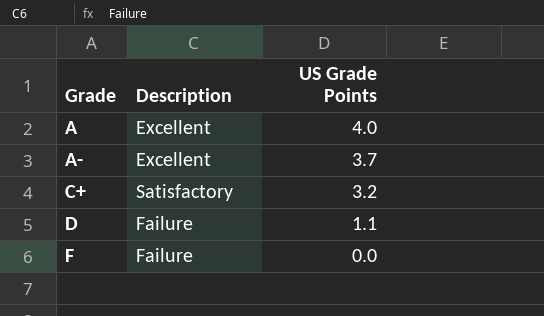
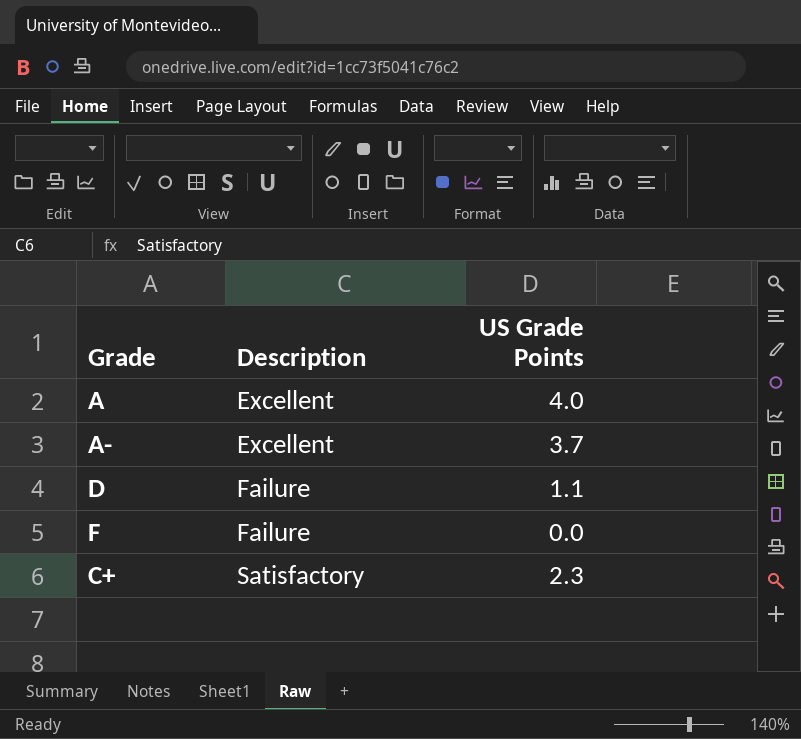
row order: Grade ascending -> Description ascending
C+ | US Grade Points: 3.2 -> 2.3

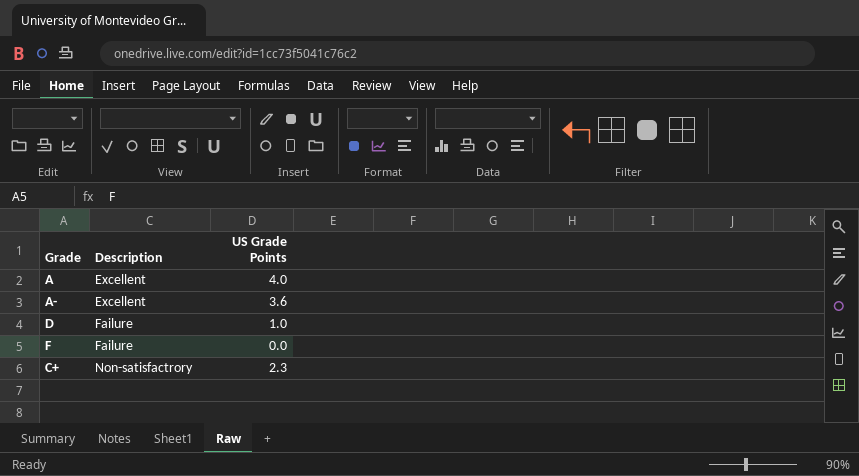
A- | US Grade Points: 3.7 -> 3.6
D | US Grade Points: 1.1 -> 1.0
C+ | Description: Satisfactory -> Non-satisfactrory

